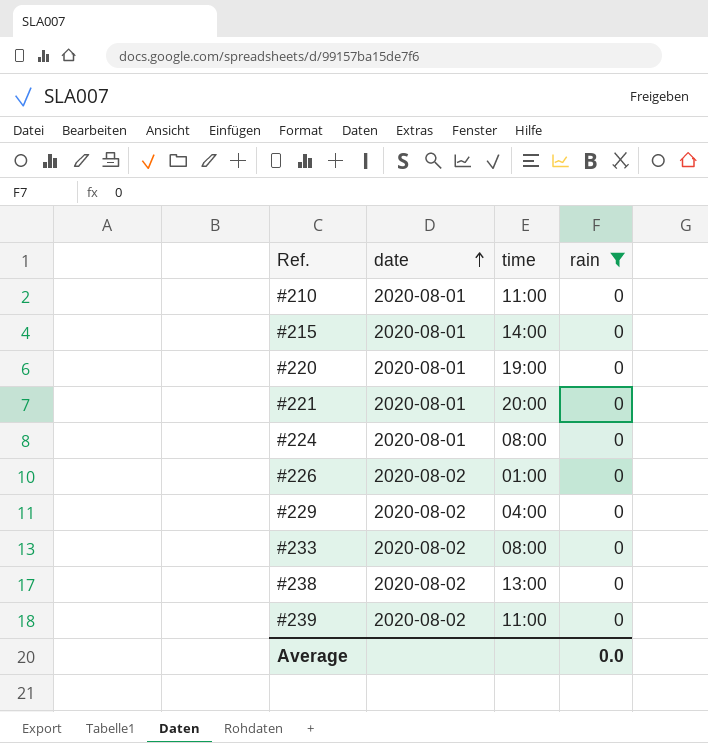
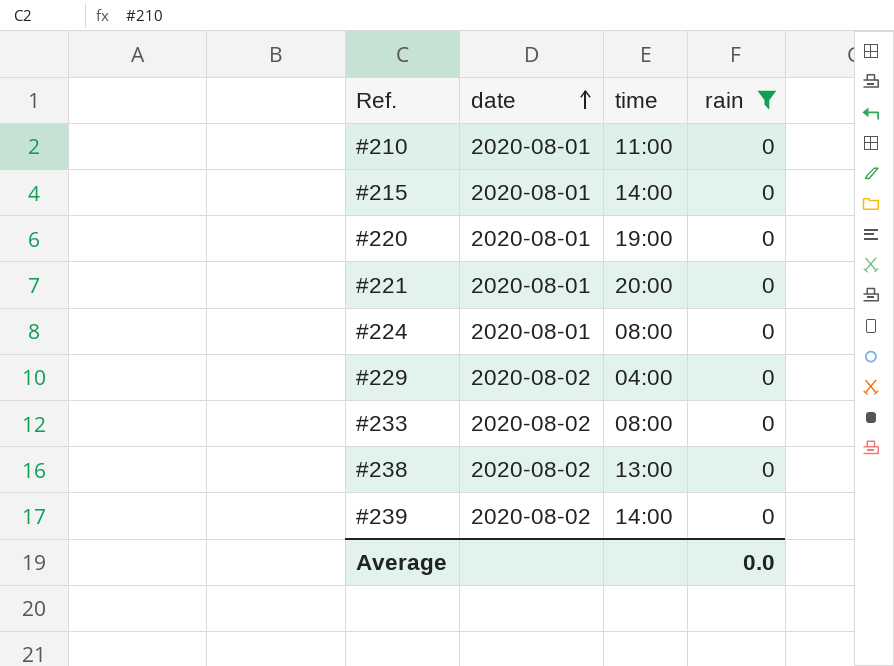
row #226: 2020-08-02 | 01:00 | 0 -> none
#239 | time: 11:00 -> 14:00

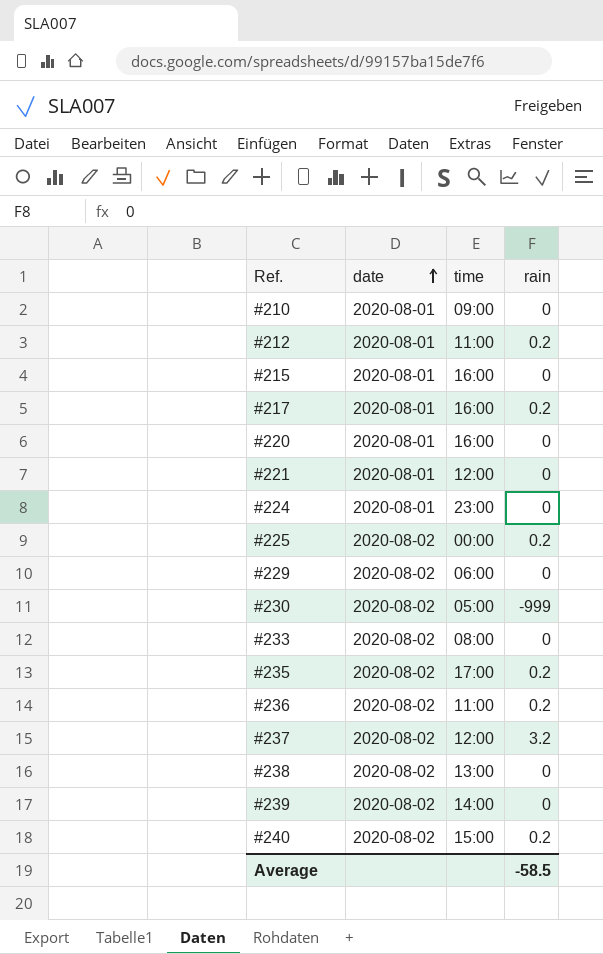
filter: rain = 0 -> none
#210 | time: 11:00 -> 09:00
#215 | time: 14:00 -> 16:00
#220 | time: 19:00 -> 16:00
#221 | time: 20:00 -> 12:00
#224 | time: 08:00 -> 23:00
#229 | time: 04:00 -> 06:00
Average | rain: 0.0 -> -58.5

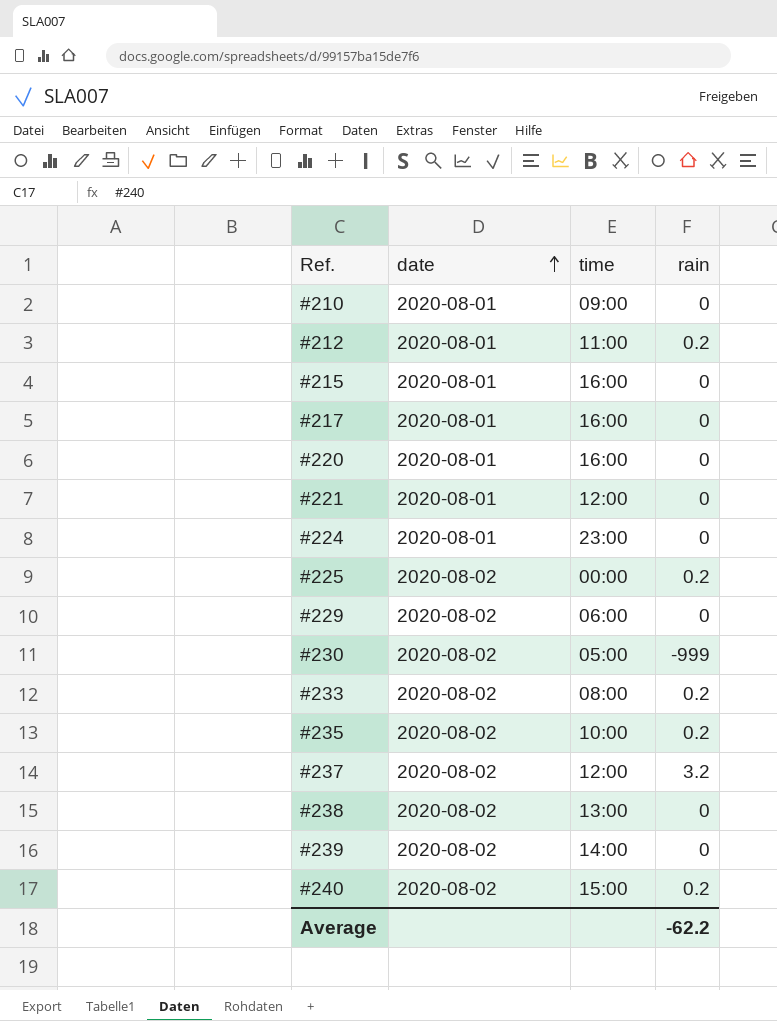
row #236: 2020-08-02 | 11:00 | 0.2 -> none
#217 | rain: 0.2 -> 0
#233 | rain: 0 -> 0.2
#235 | time: 17:00 -> 10:00
Average | rain: -58.5 -> -62.2

